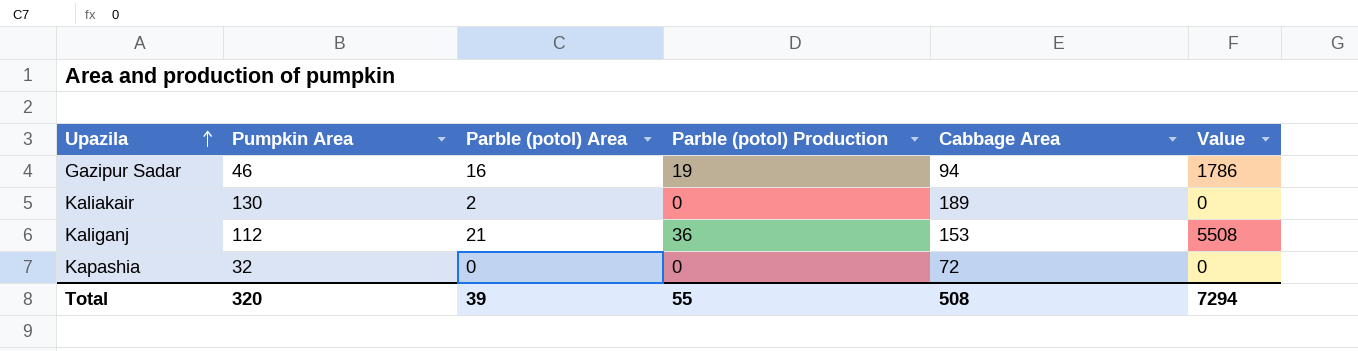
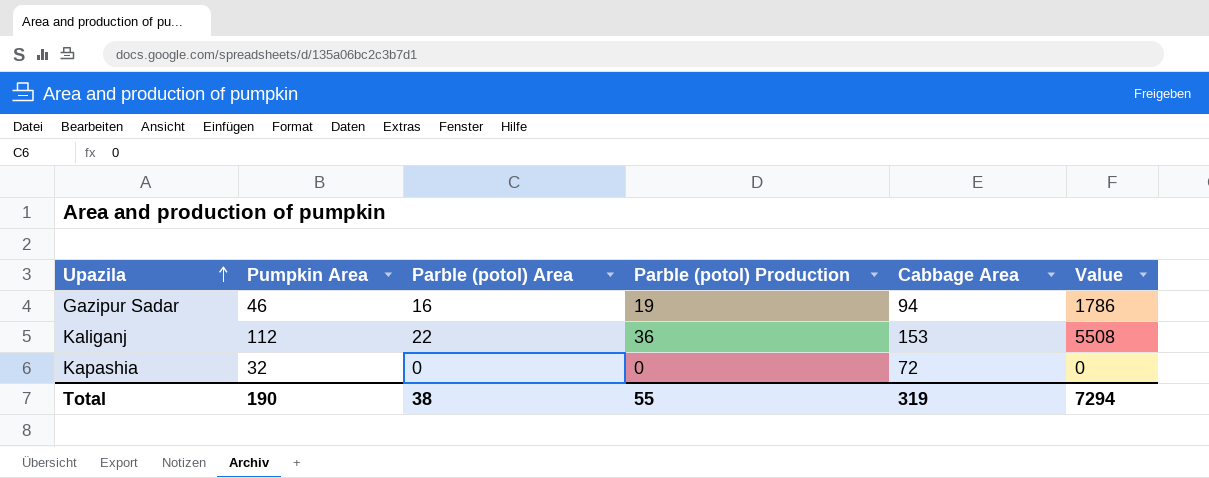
row Kaliakair: 130 | 2 | 0 | 189 | 0 -> none
Kaliganj | Parble (potol) Area: 21 -> 22
Total | Pumpkin Area: 320 -> 190
Total | Parble (potol) Area: 39 -> 38
Total | Cabbage Area: 508 -> 319

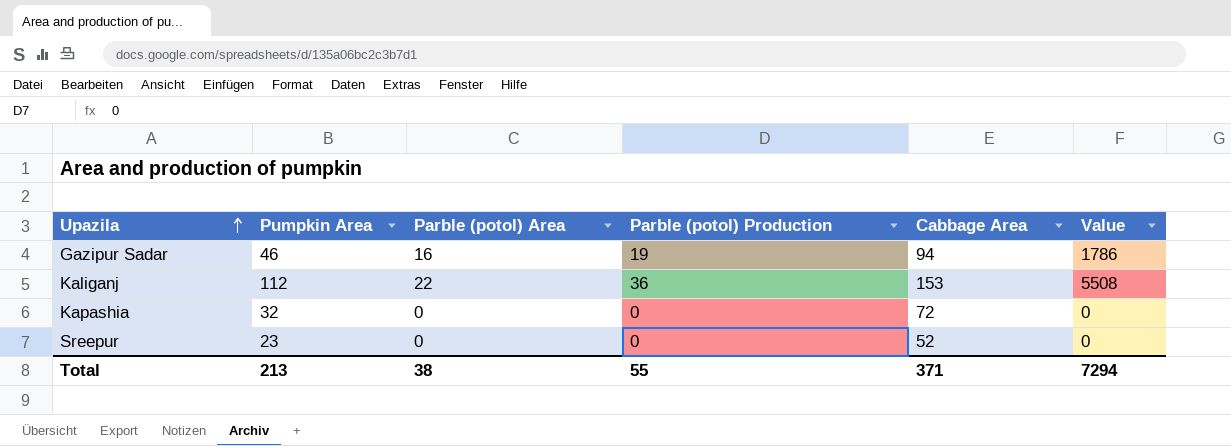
row Sreepur: none -> 23 | 0 | 0 | 52 | 0
Total | Pumpkin Area: 190 -> 213
Total | Cabbage Area: 319 -> 371

